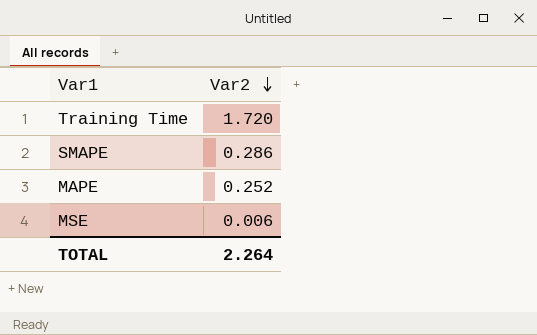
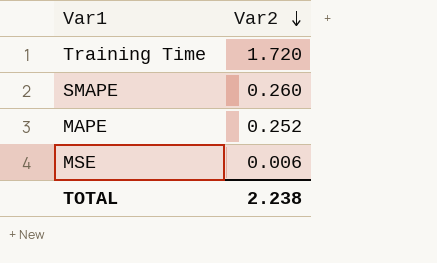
SMAPE | Var2: 0.286 -> 0.260
TOTAL | Var2: 2.264 -> 2.238

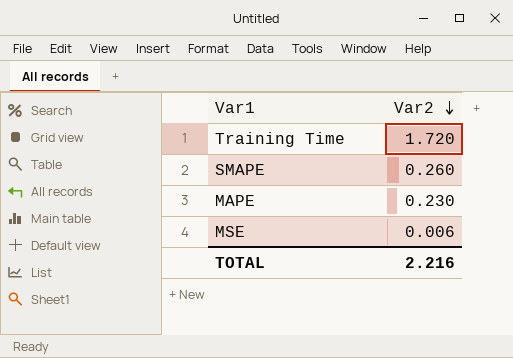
MAPE | Var2: 0.252 -> 0.230
TOTAL | Var2: 2.238 -> 2.216

